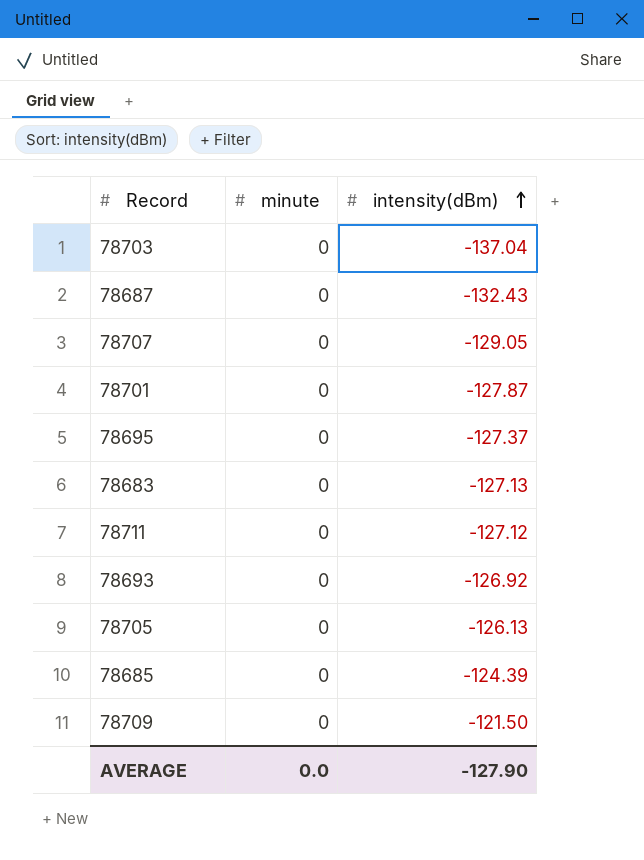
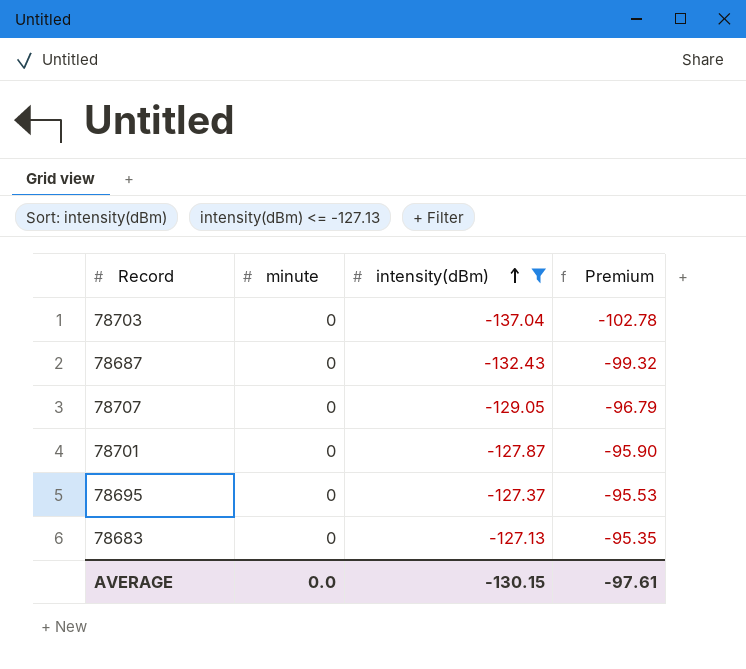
filter: none -> intensity(dBm) <= -127.13
column Premium | formula: none -> [intensity(dBm)] * 0.75
AVERAGE | intensity(dBm): -127.90 -> -130.15

